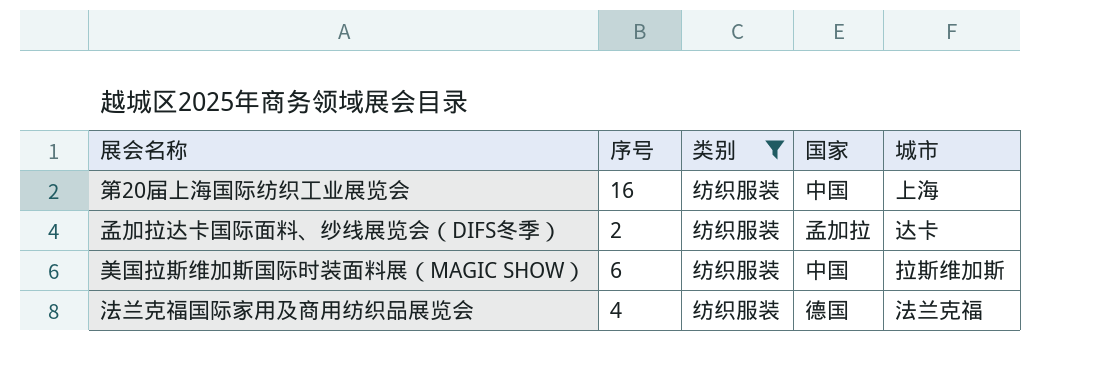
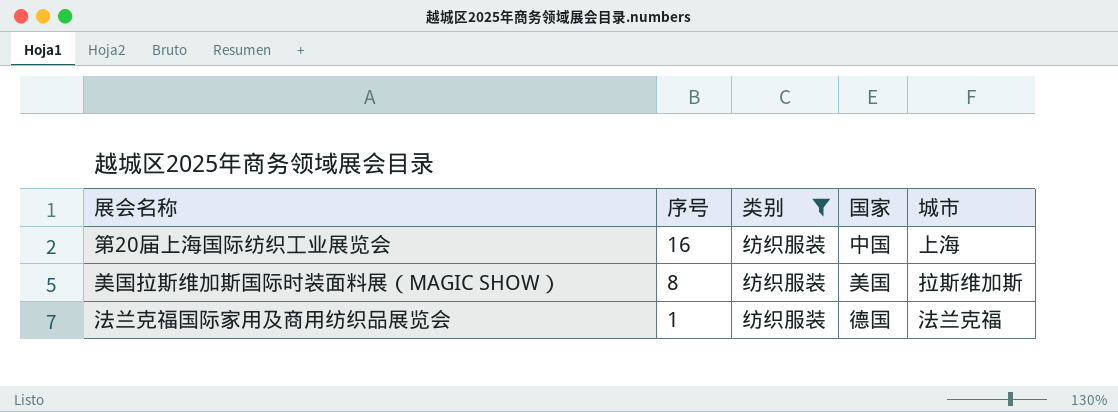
row 孟加拉达卡国际面料、纱线展览会（DIFS冬季）: 2 | 纺织服装 | 孟加拉 | 达卡 -> none
美国拉斯维加斯国际时装面料展（MAGIC SHOW） | 序号: 6 -> 8
美国拉斯维加斯国际时装面料展（MAGIC SHOW） | 国家: 中国 -> 美国
法兰克福国际家用及商用纺织品展览会 | 序号: 4 -> 1

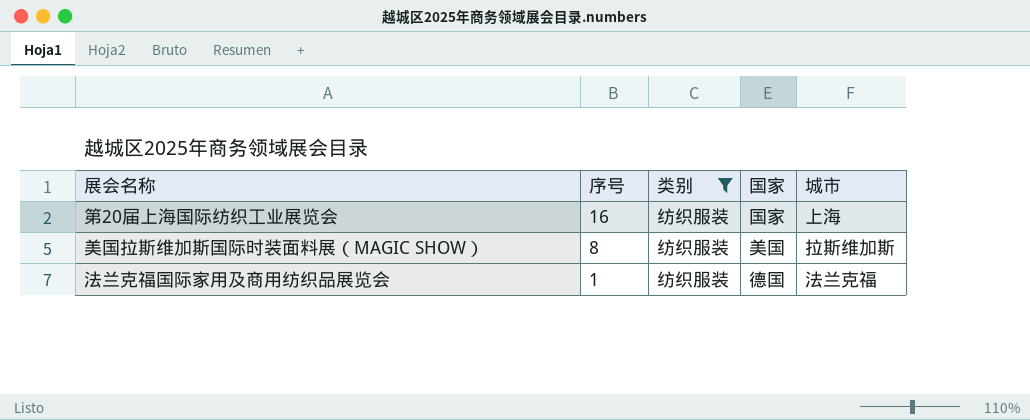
第20届上海国际纺织工业展览会 | 国家: 中国 -> 国家

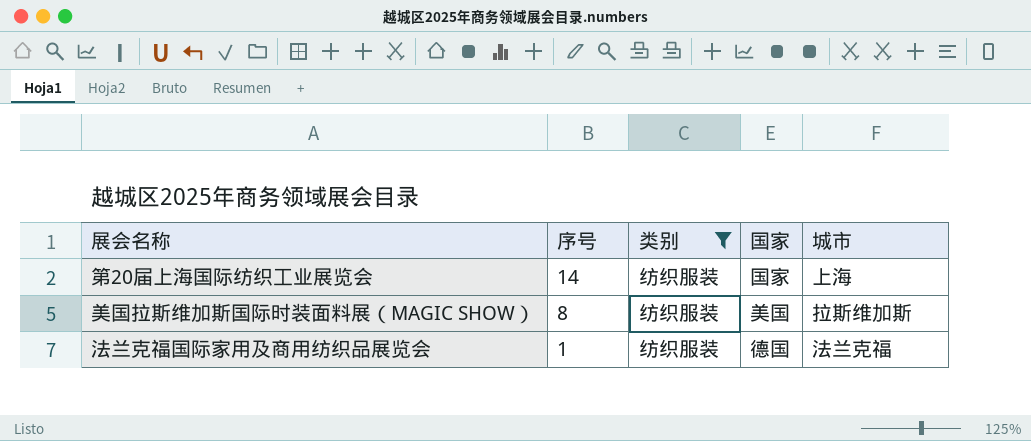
第20届上海国际纺织工业展览会 | 序号: 16 -> 14

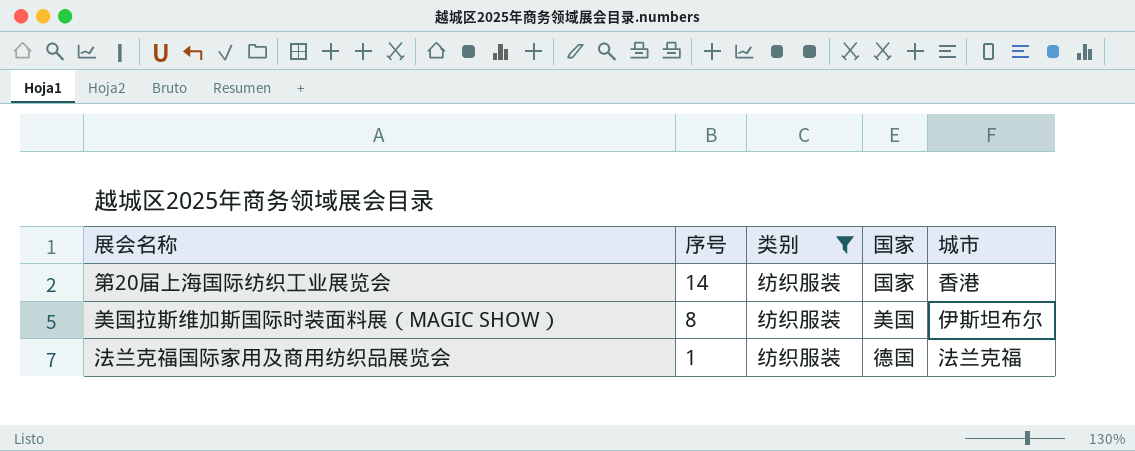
第20届上海国际纺织工业展览会 | 城市: 上海 -> 香港
美国拉斯维加斯国际时装面料展（MAGIC SHOW） | 城市: 拉斯维加斯 -> 伊斯坦布尔

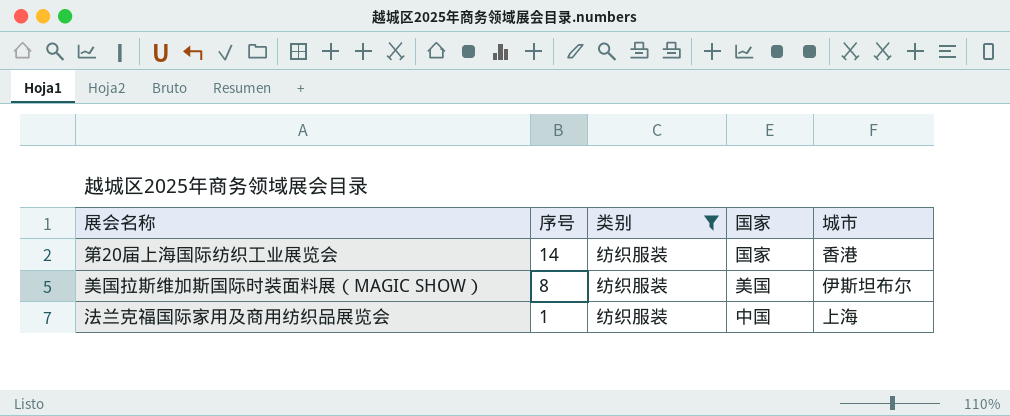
法兰克福国际家用及商用纺织品展览会 | 国家: 德国 -> 中国
法兰克福国际家用及商用纺织品展览会 | 城市: 法兰克福 -> 上海

